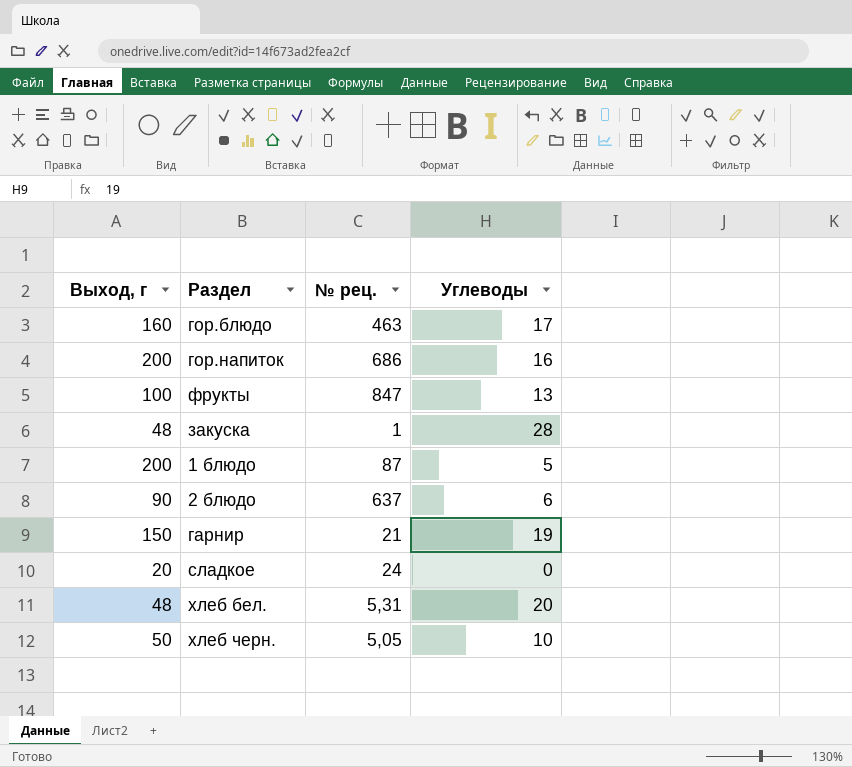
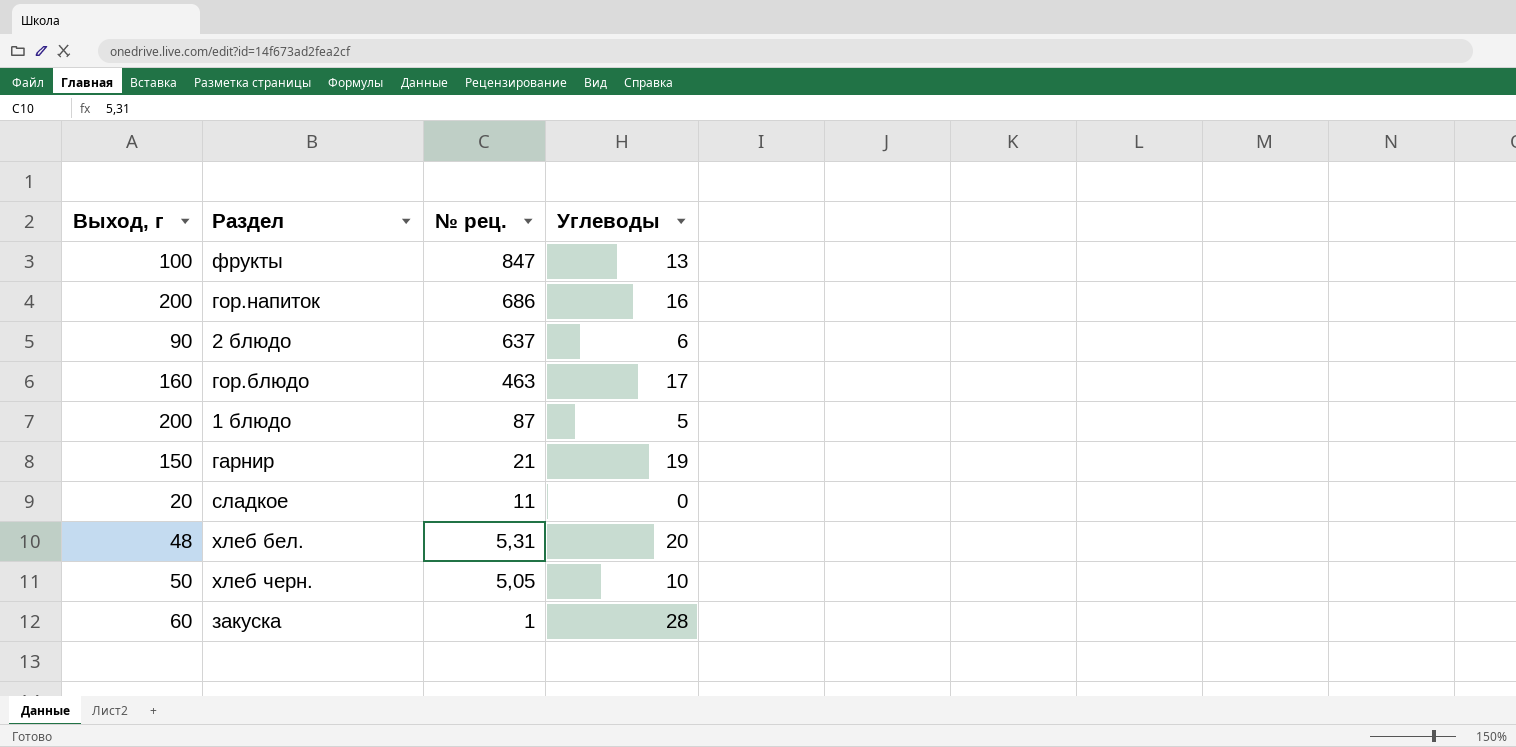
row order: none -> № рец. descending
сладкое | № рец.: 24 -> 11
закуска | Выход, г: 48 -> 60

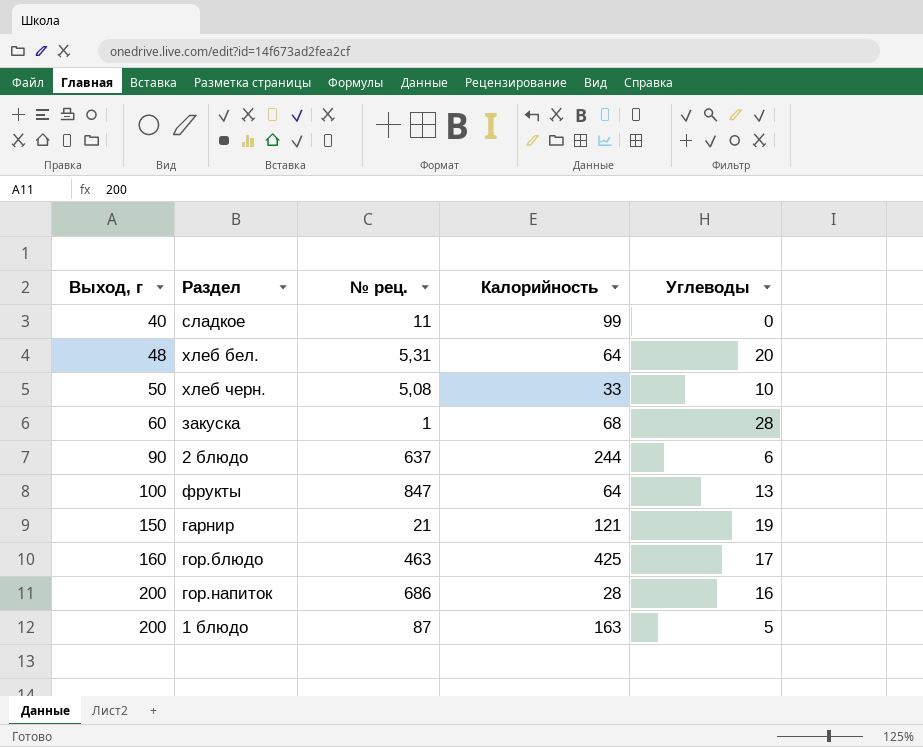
row order: № рец. descending -> Выход, г ascending
column Калорийность | position: none -> 4
сладкое | Выход, г: 20 -> 40
хлеб черн. | № рец.: 5,05 -> 5,08

